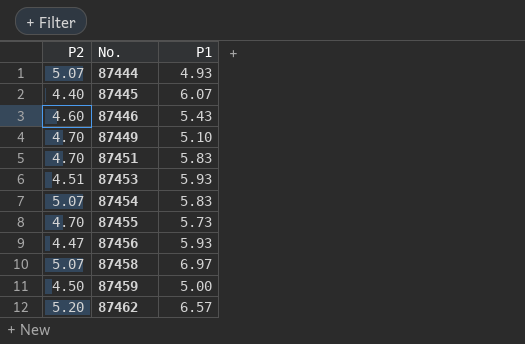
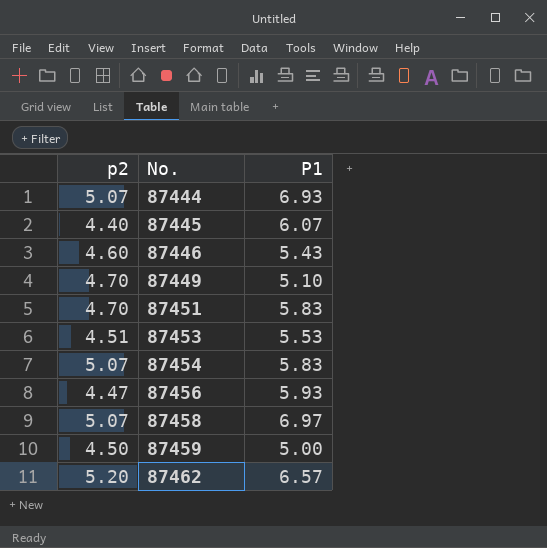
column name: P2 -> p2
row 87455: 4.70 | 5.73 -> none
87444 | P1: 4.93 -> 6.93
87453 | P1: 5.93 -> 5.53

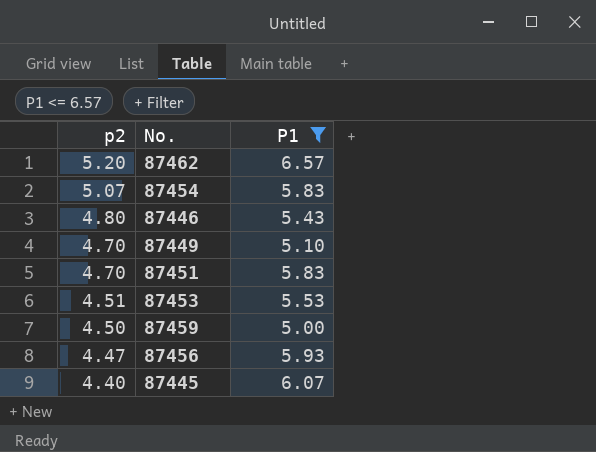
filter: none -> P1 <= 6.57
row order: No. ascending -> p2 descending
87446 | p2: 4.60 -> 4.80

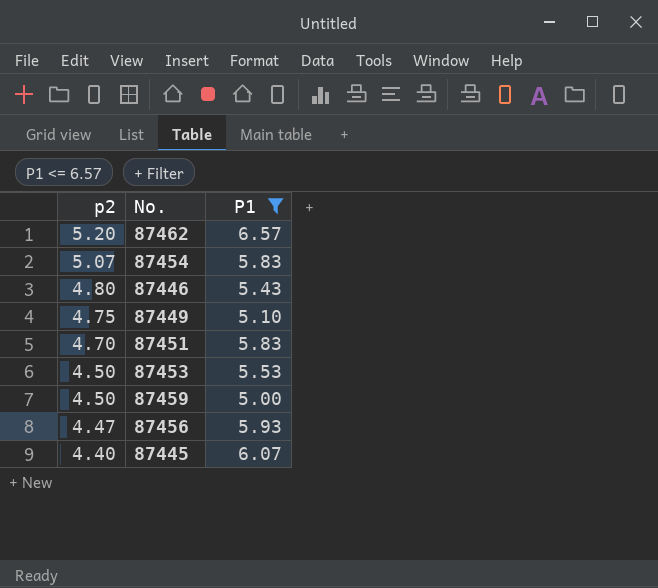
87449 | p2: 4.70 -> 4.75
87453 | p2: 4.51 -> 4.50

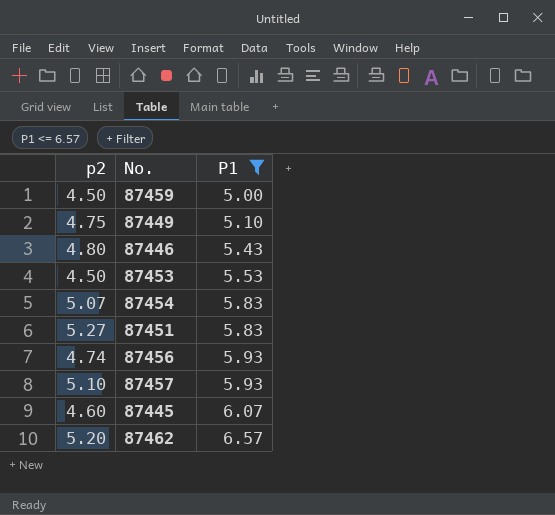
row order: p2 descending -> P1 ascending
87451 | p2: 4.70 -> 5.27
87456 | p2: 4.47 -> 4.74
row 87457: none -> 5.10 | 5.93
87445 | p2: 4.40 -> 4.60

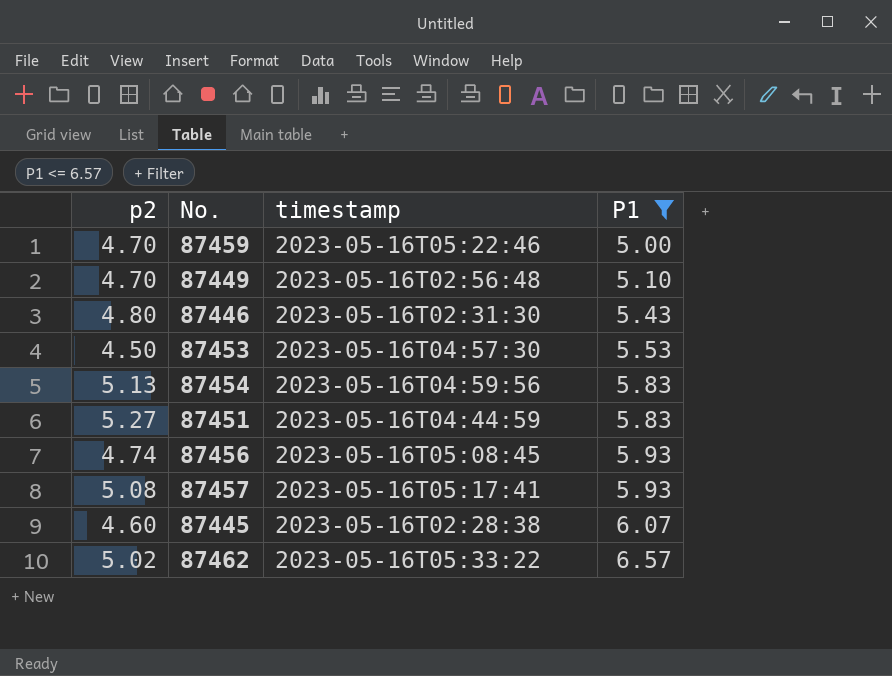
column timestamp | position: none -> 3
87459 | p2: 4.50 -> 4.70
87449 | p2: 4.75 -> 4.70
87454 | p2: 5.07 -> 5.13
87457 | p2: 5.10 -> 5.08
87462 | p2: 5.20 -> 5.02

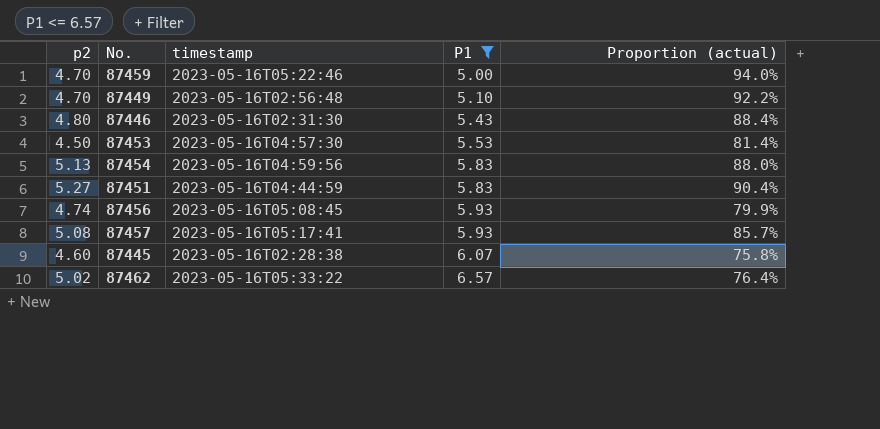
column Proportion (actual) | formula: none -> [p2] / [P1]

